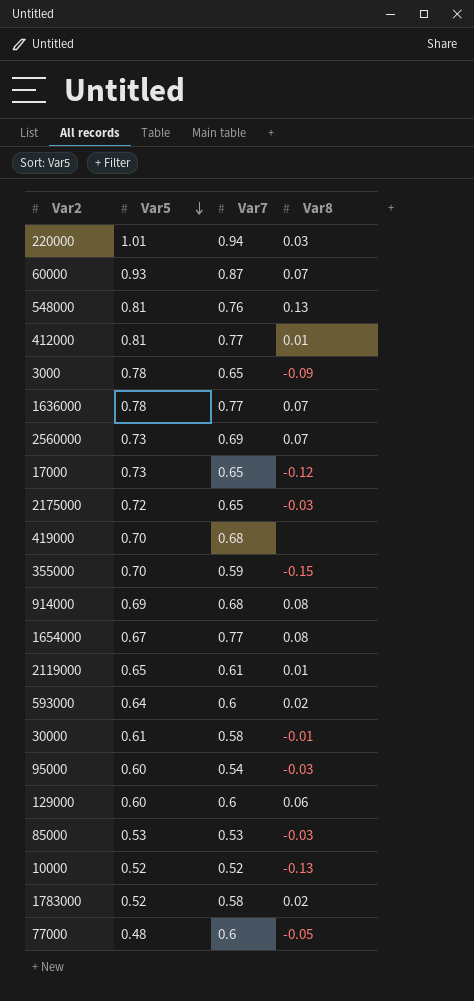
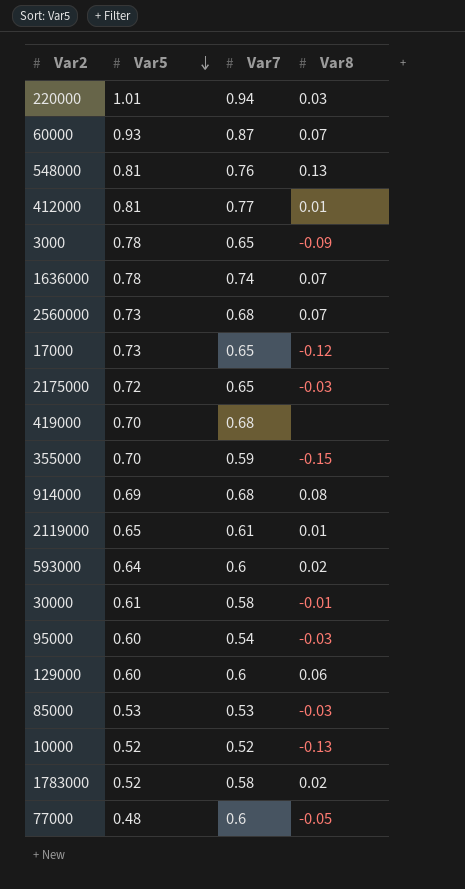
row 1654000: 0.67 | 0.77 | 0.08 -> none
1636000 | Var7: 0.77 -> 0.74
2560000 | Var7: 0.69 -> 0.68

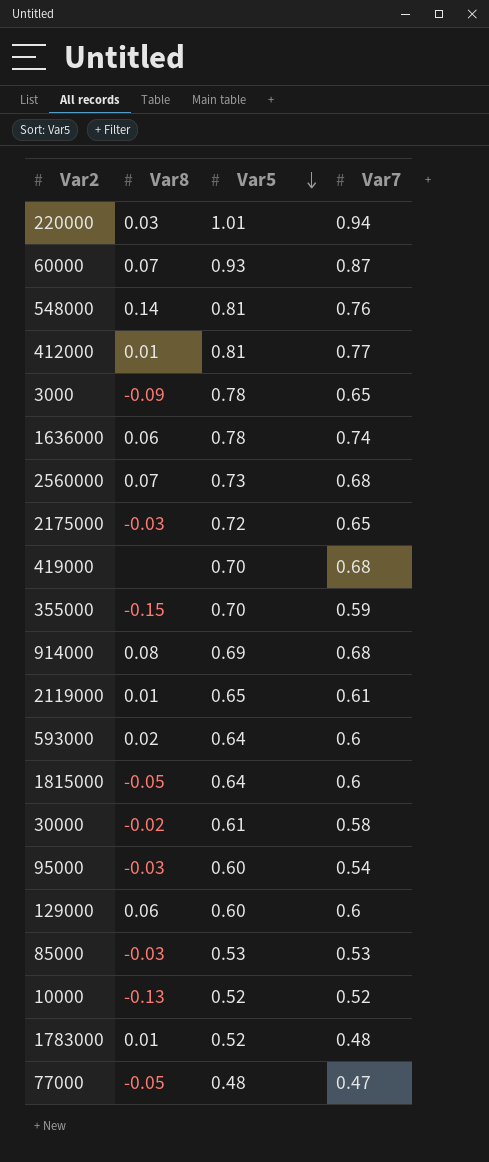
column Var8 | position: 4 -> 2
row 17000: 0.73 | 0.65 | -0.12 -> none
548000 | Var8: 0.13 -> 0.14
1636000 | Var8: 0.07 -> 0.06
row 1815000: none -> -0.05 | 0.64 | 0.6
30000 | Var8: -0.01 -> -0.02
1783000 | Var8: 0.02 -> 0.01
1783000 | Var7: 0.58 -> 0.48
77000 | Var7: 0.6 -> 0.47

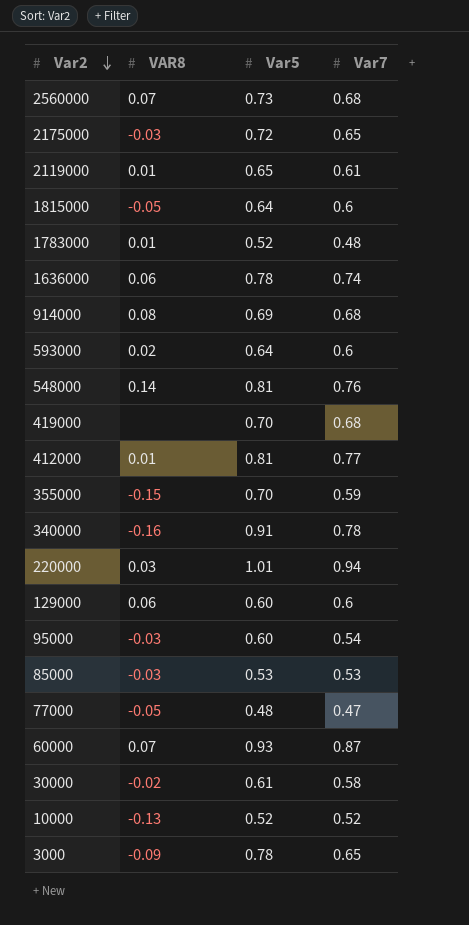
row order: Var5 descending -> Var2 descending
column name: Var8 -> VAR8
row 340000: none -> -0.16 | 0.91 | 0.78

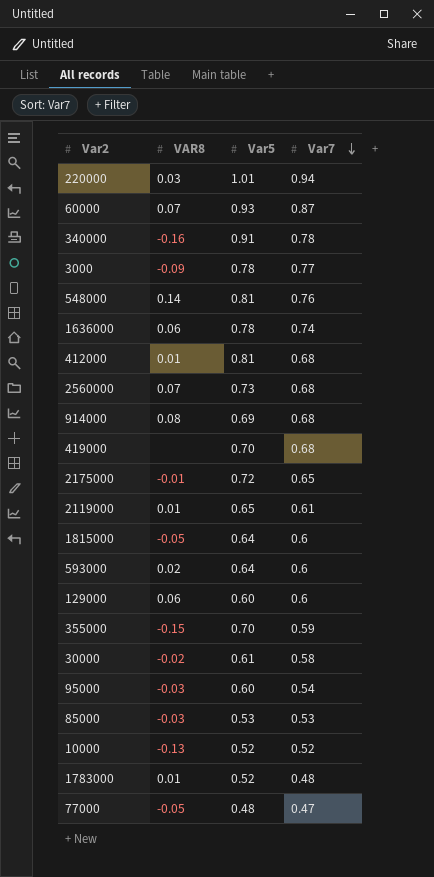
row order: Var2 descending -> Var7 descending
3000 | Var7: 0.65 -> 0.77
412000 | Var7: 0.77 -> 0.68
2175000 | VAR8: -0.03 -> -0.01

